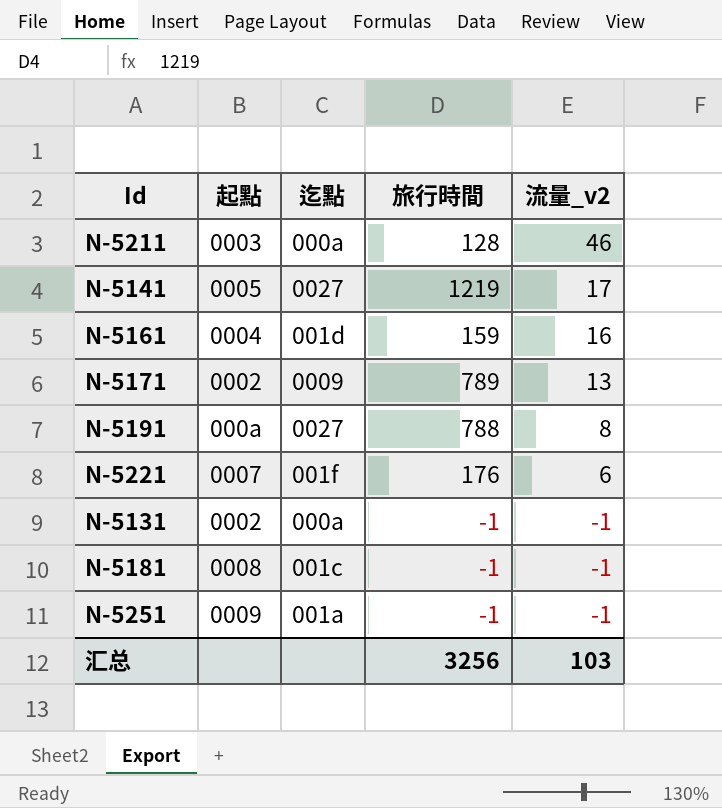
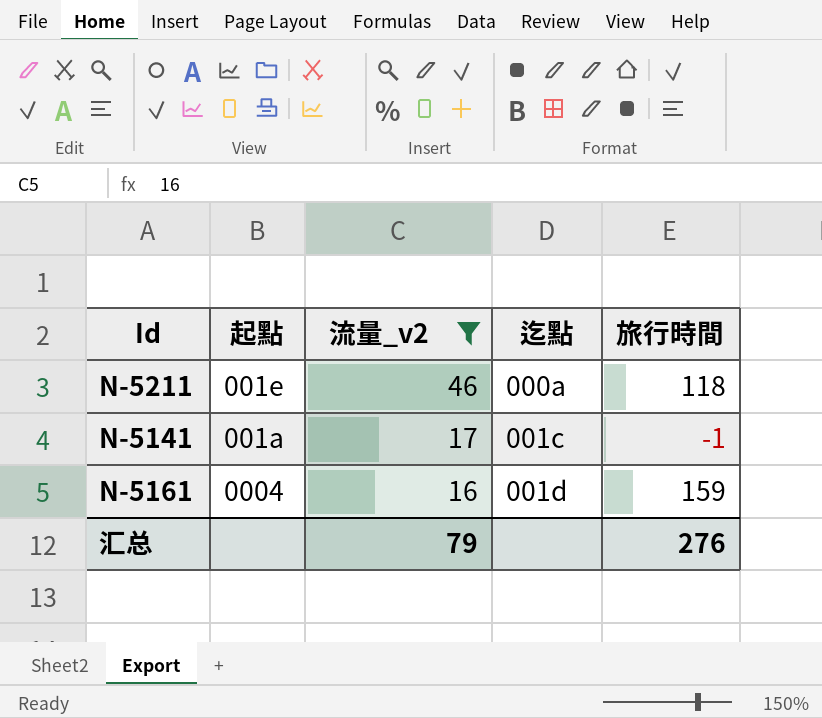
filter: none -> 流量_v2 >= 16
column 流量_v2 | position: 5 -> 3
N-5211 | 起點: 0003 -> 001e
N-5211 | 旅行時間: 128 -> 118
N-5141 | 起點: 0005 -> 001a
N-5141 | 迄點: 0027 -> 001c
N-5141 | 旅行時間: 1219 -> -1
汇总 | 流量_v2: 103 -> 79
汇总 | 旅行時間: 3256 -> 276

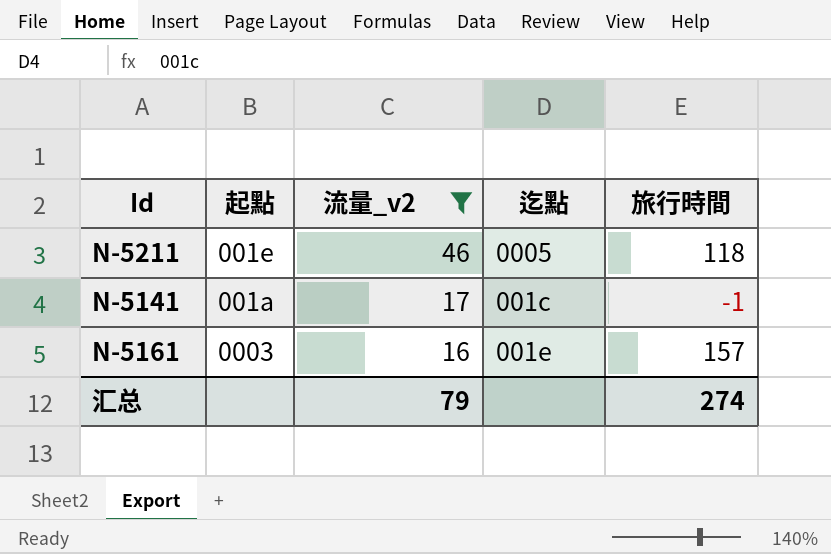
N-5211 | 迄點: 000a -> 0005
N-5161 | 起點: 0004 -> 0003
N-5161 | 迄點: 001d -> 001e
N-5161 | 旅行時間: 159 -> 157
汇总 | 旅行時間: 276 -> 274

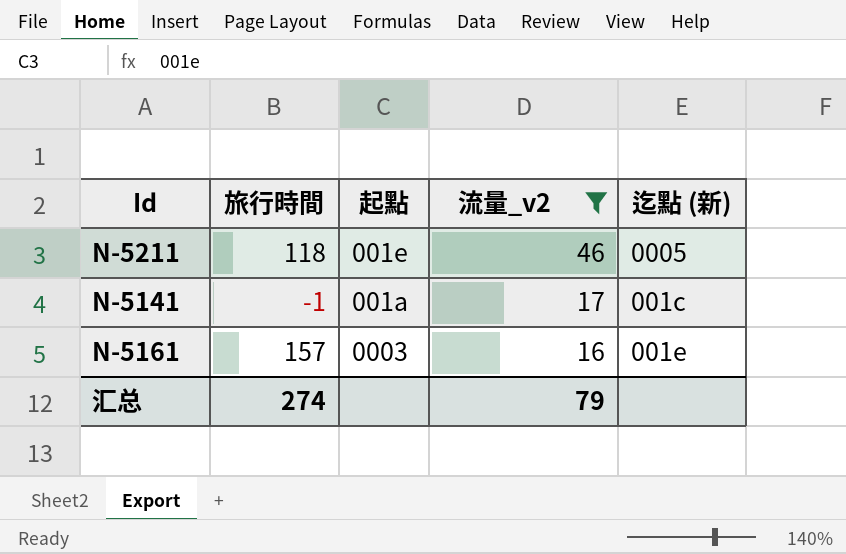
column 旅行時間 | position: 5 -> 2
column name: 迄點 -> 迄點 (新)

